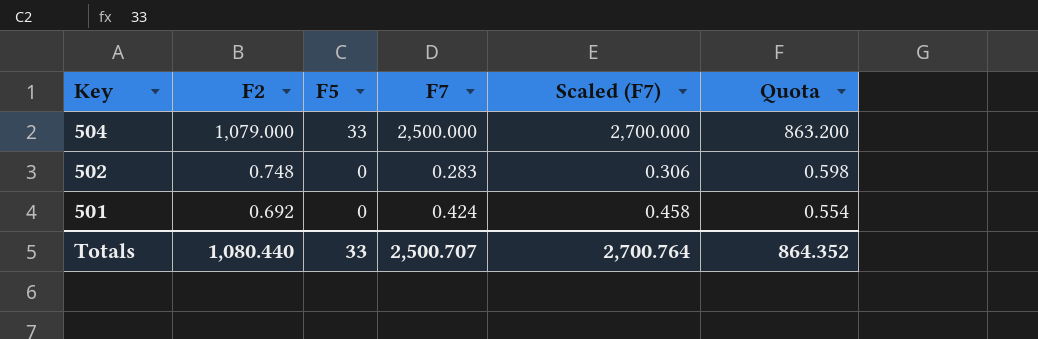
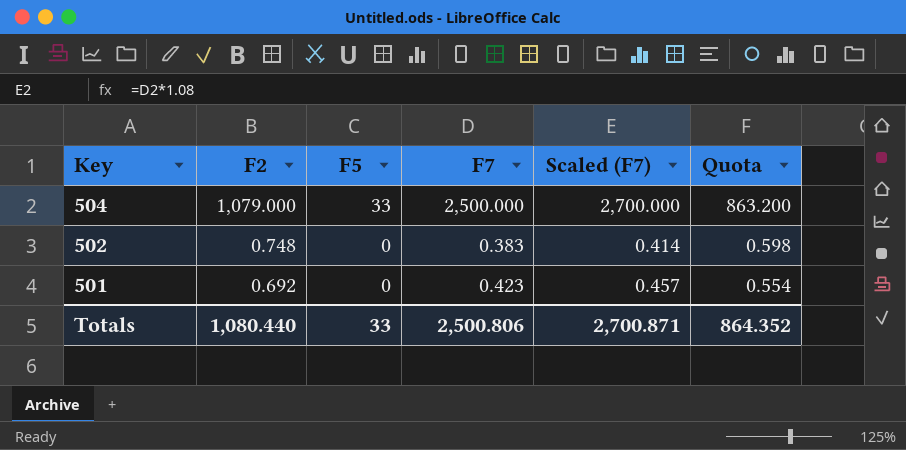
502 | F7: 0.283 -> 0.383
502 | Scaled (F7): 0.306 -> 0.414
501 | F7: 0.424 -> 0.423
501 | Scaled (F7): 0.458 -> 0.457
Totals | F7: 2,500.707 -> 2,500.806
Totals | Scaled (F7): 2,700.764 -> 2,700.871

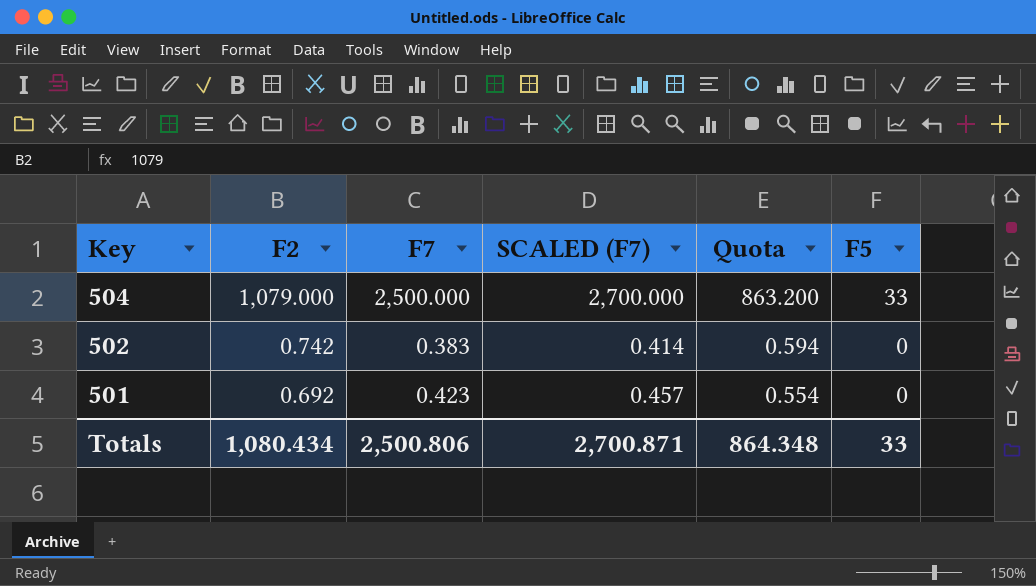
column name: Scaled (F7) -> SCALED (F7)
column F5 | position: 3 -> 6
502 | F2: 0.748 -> 0.742
502 | Quota: 0.598 -> 0.594
Totals | F2: 1,080.440 -> 1,080.434
Totals | Quota: 864.352 -> 864.348

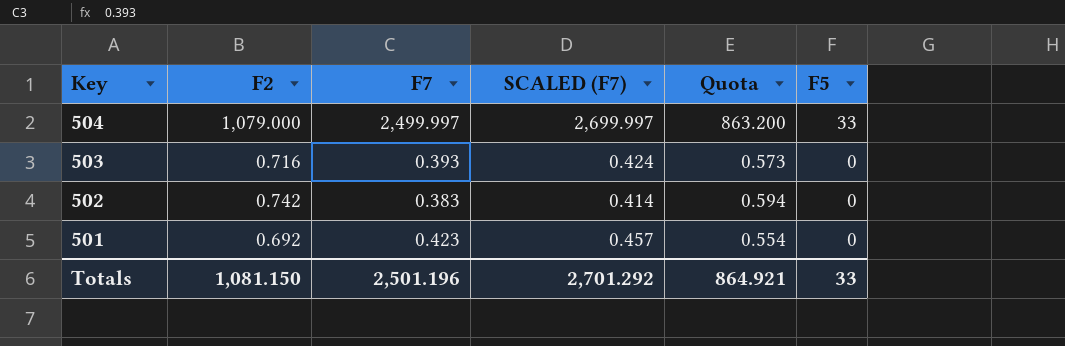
504 | F7: 2,500.000 -> 2,499.997
504 | SCALED (F7): 2,700.000 -> 2,699.997
row 503: none -> 0.716 | 0.393 | 0.424 | 0.573 | 0
Totals | F2: 1,080.434 -> 1,081.150
Totals | F7: 2,500.806 -> 2,501.196
Totals | SCALED (F7): 2,700.871 -> 2,701.292
Totals | Quota: 864.348 -> 864.921

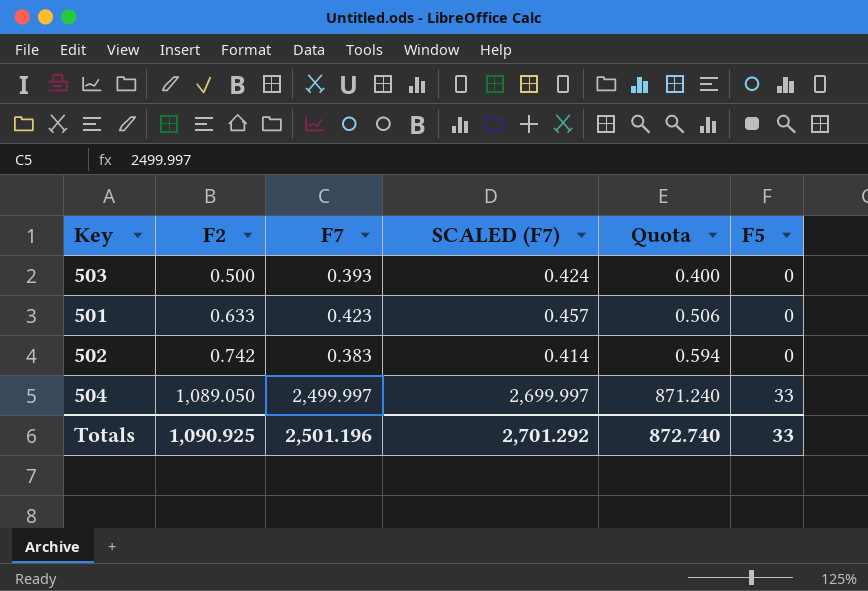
row order: Key descending -> F2 ascending
503 | F2: 0.716 -> 0.500
503 | Quota: 0.573 -> 0.400
501 | F2: 0.692 -> 0.633
501 | Quota: 0.554 -> 0.506
504 | F2: 1,079.000 -> 1,089.050
504 | Quota: 863.200 -> 871.240
Totals | F2: 1,081.150 -> 1,090.925
Totals | Quota: 864.921 -> 872.740

